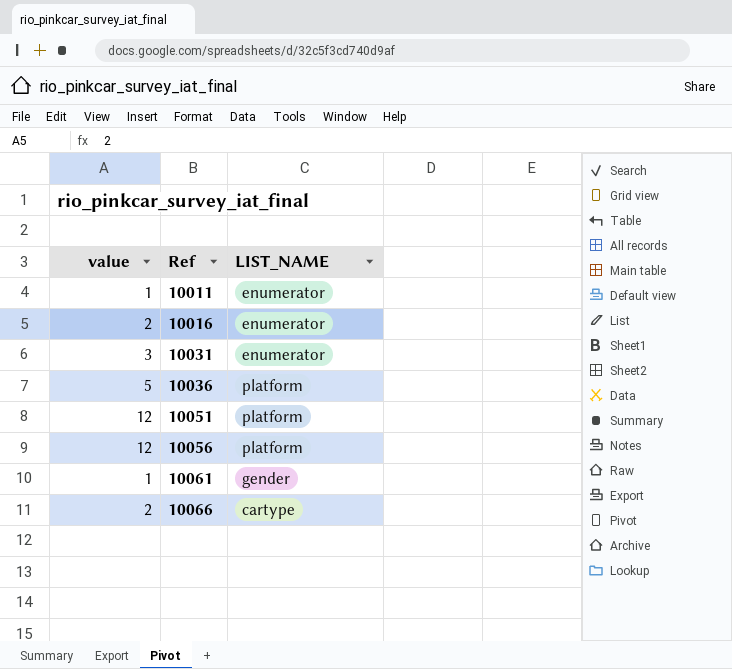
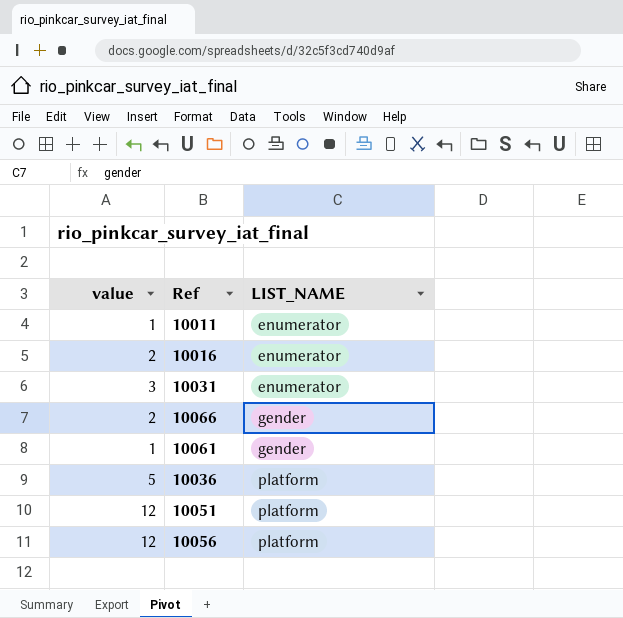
row order: Ref ascending -> LIST_NAME ascending
10066 | LIST_NAME: cartype -> gender

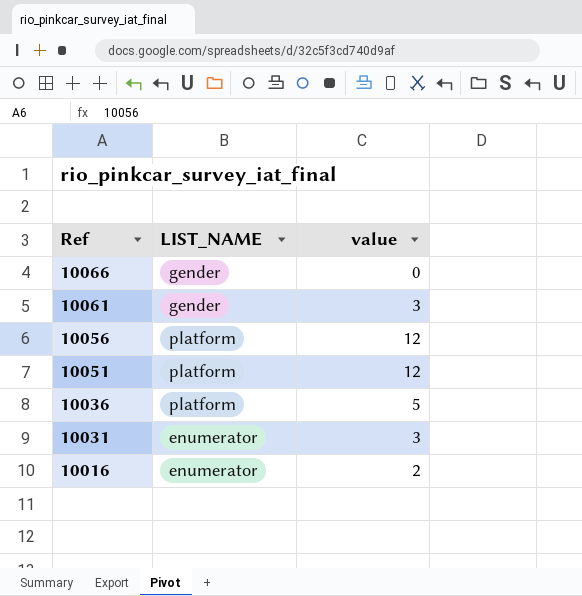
row order: LIST_NAME ascending -> Ref descending
column value | position: 1 -> 3
row 10011: 1 | enumerator -> none
10066 | value: 2 -> 0
10061 | value: 1 -> 3

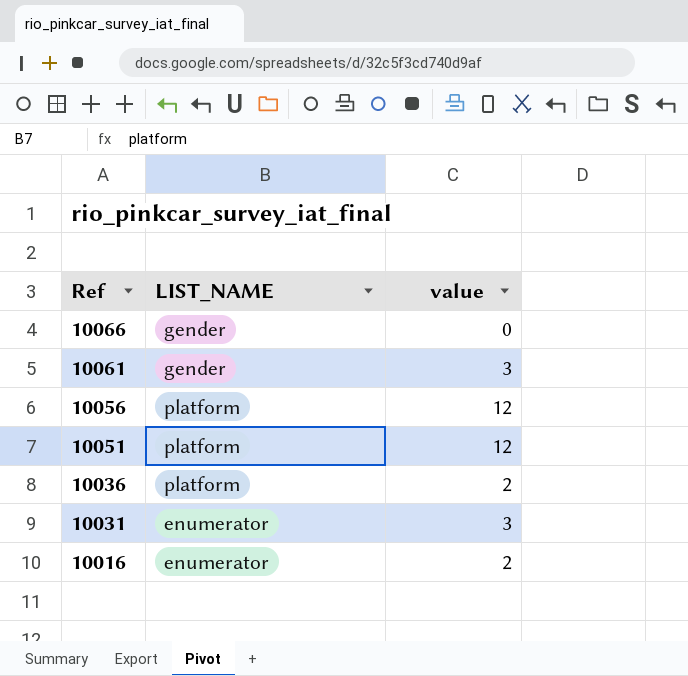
10036 | value: 5 -> 2

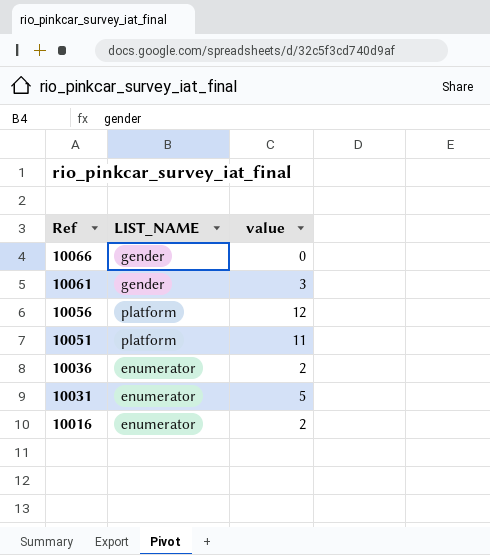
10051 | value: 12 -> 11
10036 | LIST_NAME: platform -> enumerator
10031 | value: 3 -> 5

